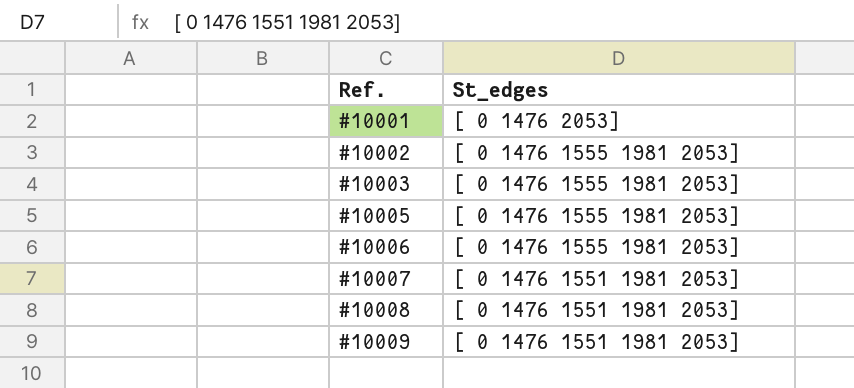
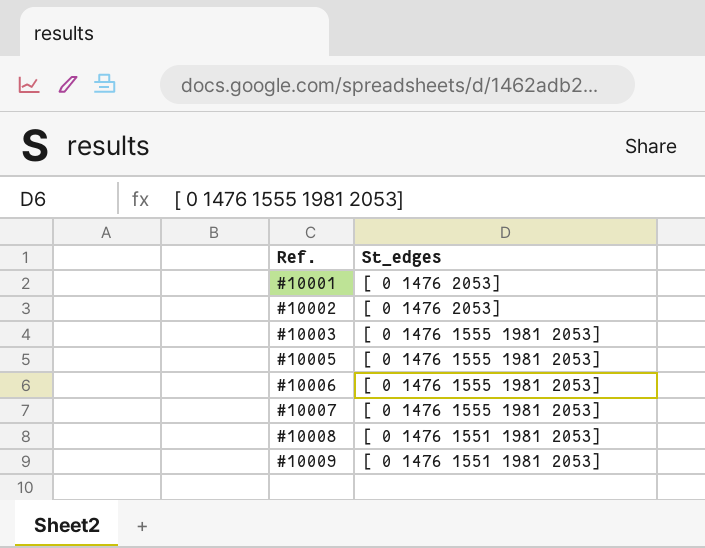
#10002 | St_edges: [ 0 1476 1555 1981 2053] -> [ 0 1476 2053]
#10007 | St_edges: [ 0 1476 1551 1981 2053] -> [ 0 1476 1555 1981 2053]

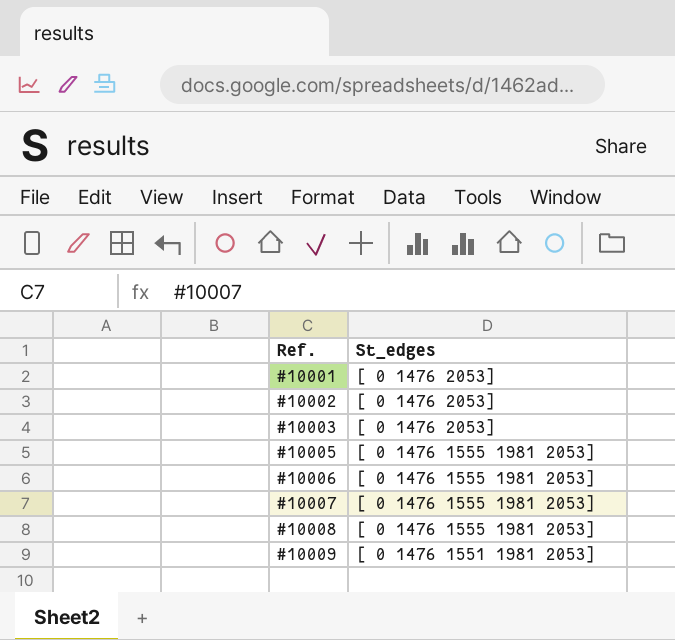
#10003 | St_edges: [ 0 1476 1555 1981 2053] -> [ 0 1476 2053]
#10008 | St_edges: [ 0 1476 1551 1981 2053] -> [ 0 1476 1555 1981 2053]

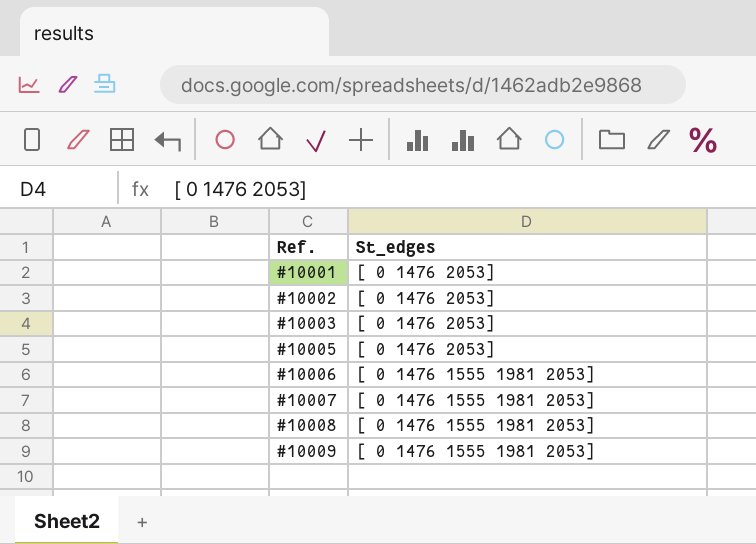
#10005 | St_edges: [ 0 1476 1555 1981 2053] -> [ 0 1476 2053]
#10009 | St_edges: [ 0 1476 1551 1981 2053] -> [ 0 1476 1555 1981 2053]

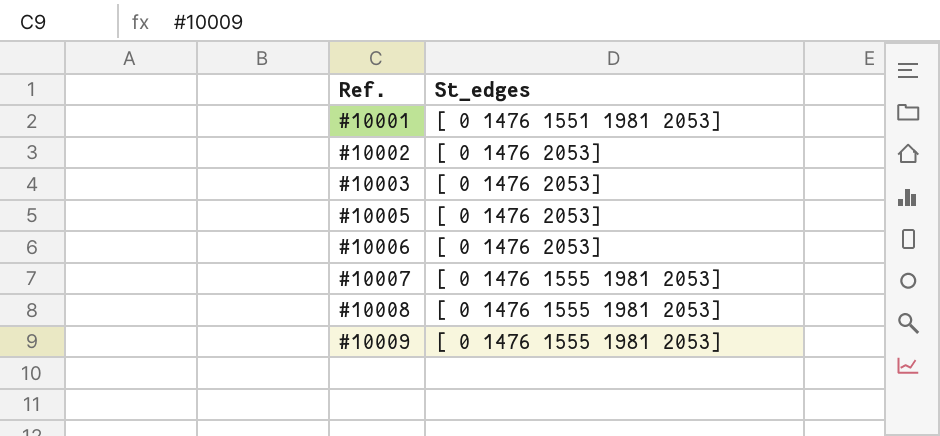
#10001 | St_edges: [ 0 1476 2053] -> [ 0 1476 1551 1981 2053]
#10006 | St_edges: [ 0 1476 1555 1981 2053] -> [ 0 1476 2053]

